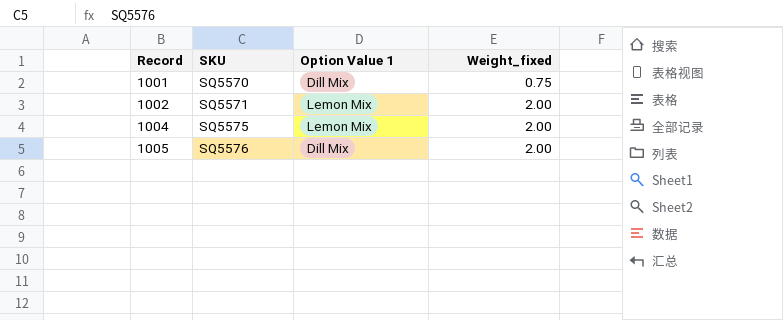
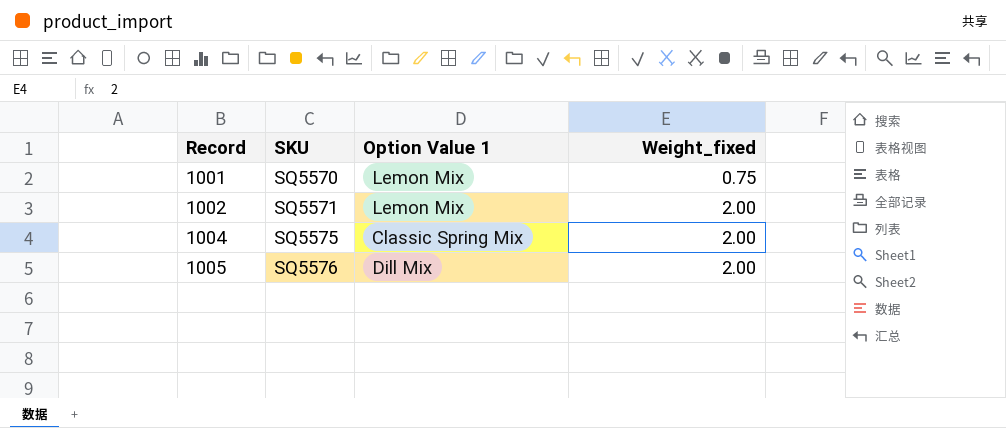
1001 | Option Value 1: Dill Mix -> Lemon Mix
1004 | Option Value 1: Lemon Mix -> Classic Spring Mix

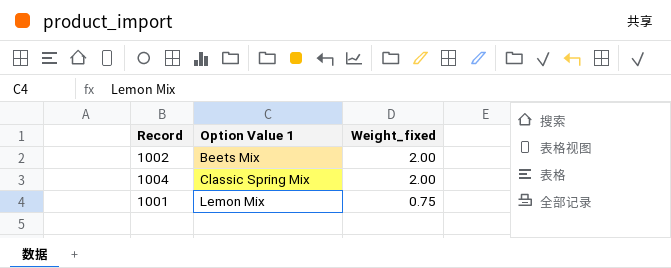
row order: Record ascending -> Option Value 1 ascending
column SKU | position: 2 -> none
row 1005: SQ5576 | Dill Mix | 2.00 -> none
1002 | Option Value 1: Lemon Mix -> Beets Mix

